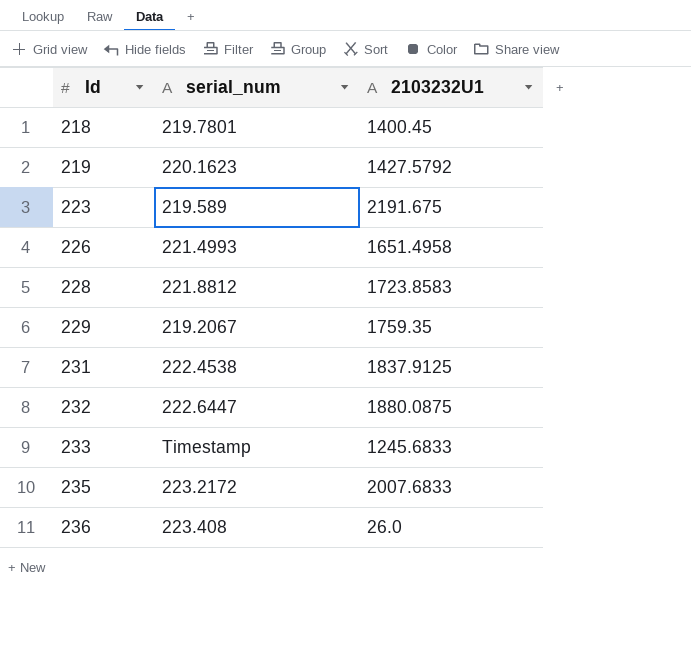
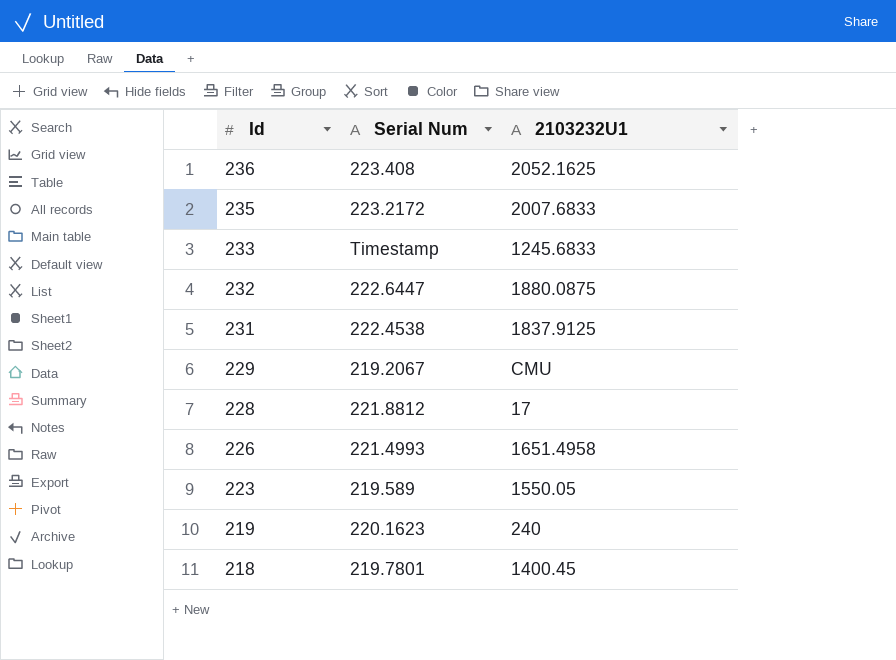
row order: Id ascending -> Id descending
column name: serial_num -> Serial Num
236 | 2103232U1: 26.0 -> 2052.1625
229 | 2103232U1: 1759.35 -> CMU
228 | 2103232U1: 1723.8583 -> 17
223 | 2103232U1: 2191.675 -> 1550.05
219 | 2103232U1: 1427.5792 -> 240

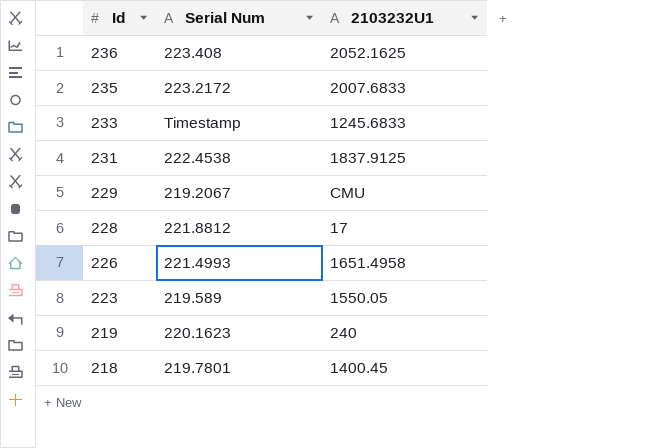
row 232: 222.6447 | 1880.0875 -> none

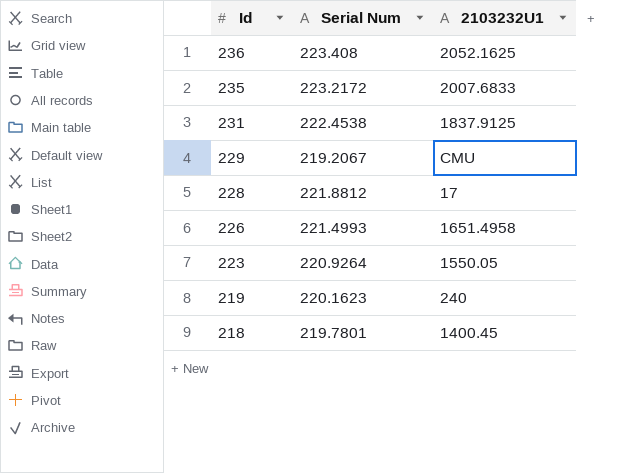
row 233: Timestamp | 1245.6833 -> none
223 | Serial Num: 219.589 -> 220.9264

